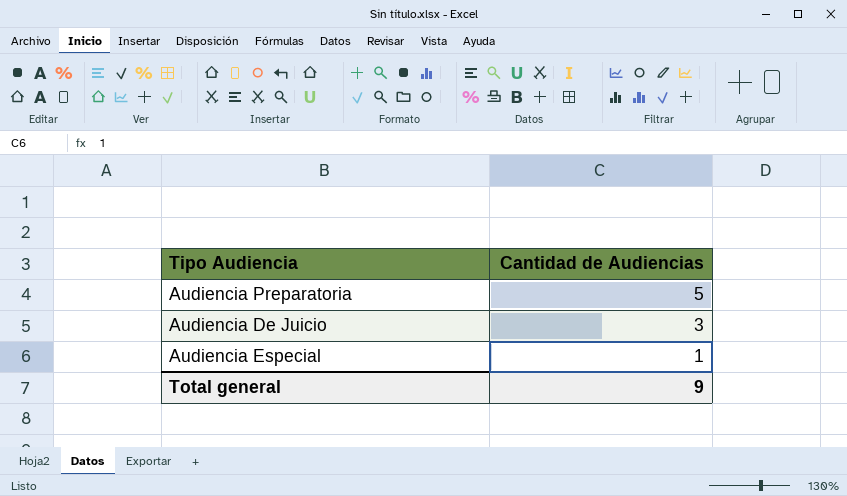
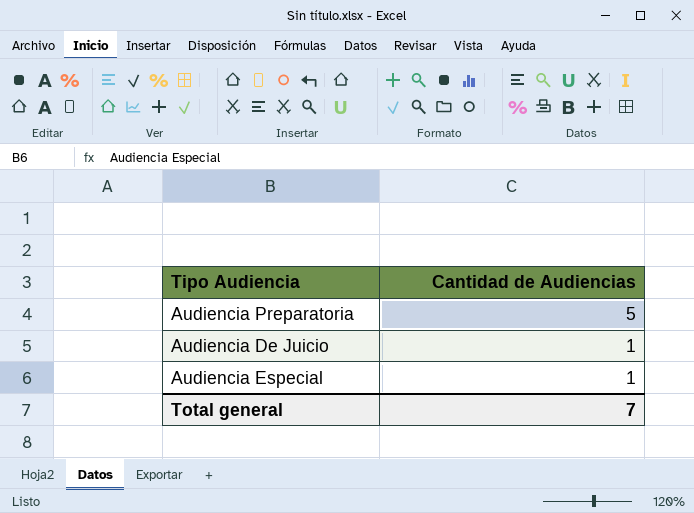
Audiencia De Juicio | Cantidad de Audiencias: 3 -> 1
Total general | Cantidad de Audiencias: 9 -> 7

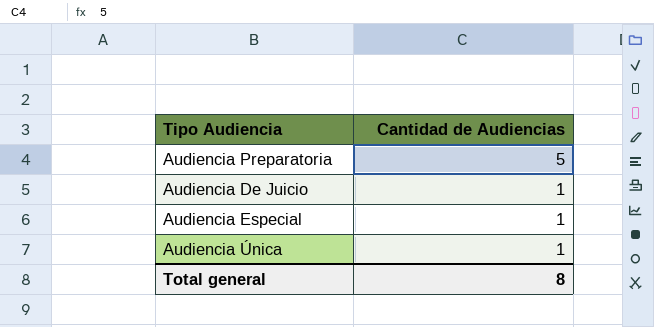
row Audiencia Única: none -> 1
Total general | Cantidad de Audiencias: 7 -> 8

